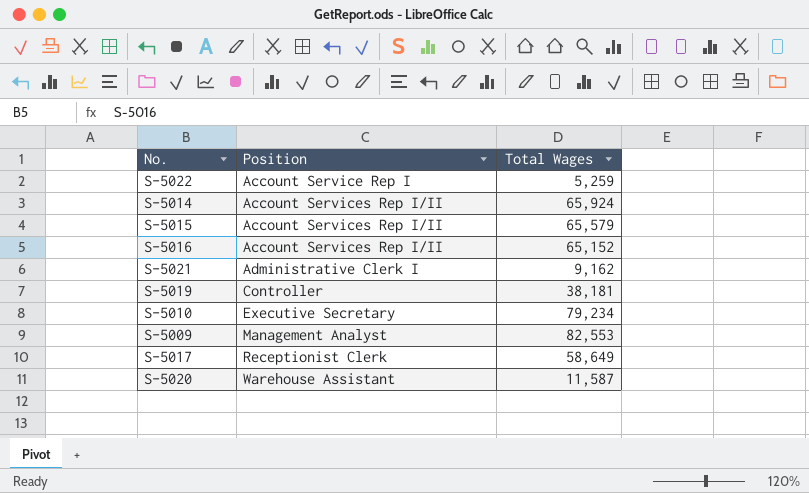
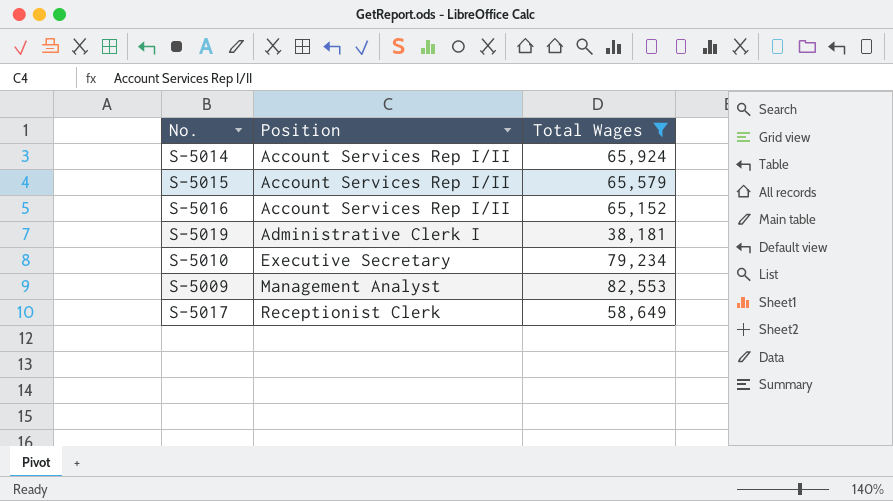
filter: none -> Total Wages >= 38,181
S-5019 | Position: Controller -> Administrative Clerk I

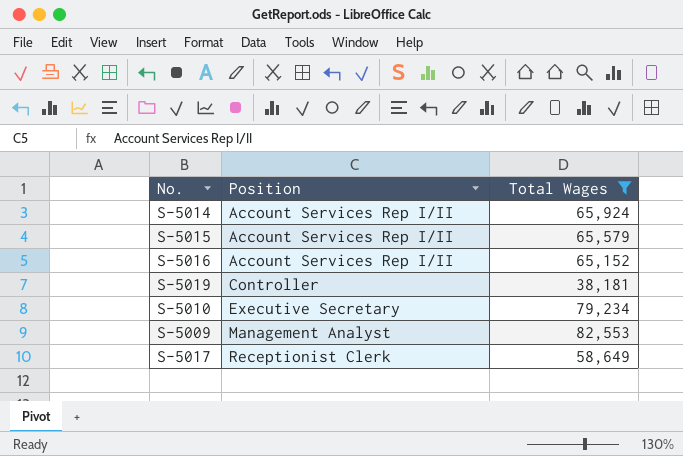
S-5019 | Position: Administrative Clerk I -> Controller

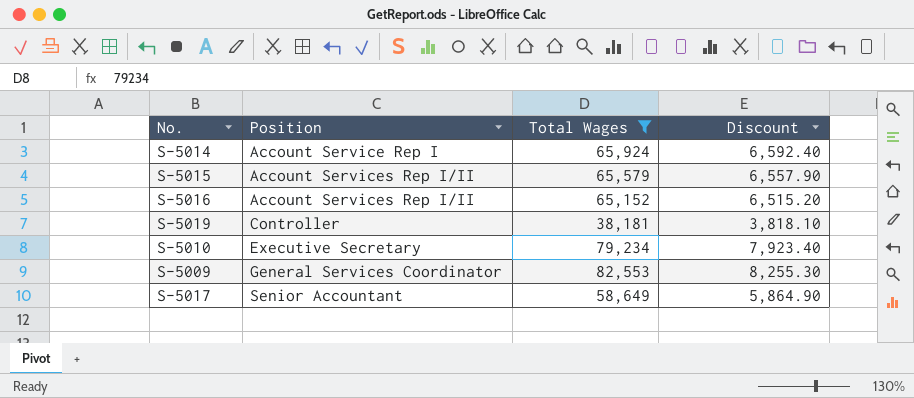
column Discount | formula: none -> [Total Wages] * 0.1
S-5014 | Position: Account Services Rep I/II -> Account Service Rep I
S-5009 | Position: Management Analyst -> General Services Coordinator
S-5017 | Position: Receptionist Clerk -> Senior Accountant

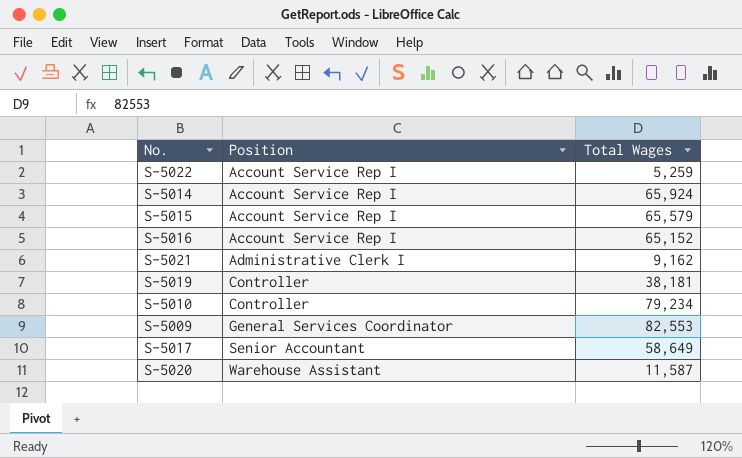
filter: Total Wages >= 38,181 -> none
column Discount | formula: [Total Wages] * 0.1 -> none
S-5015 | Position: Account Services Rep I/II -> Account Service Rep I
S-5016 | Position: Account Services Rep I/II -> Account Service Rep I
S-5010 | Position: Executive Secretary -> Controller

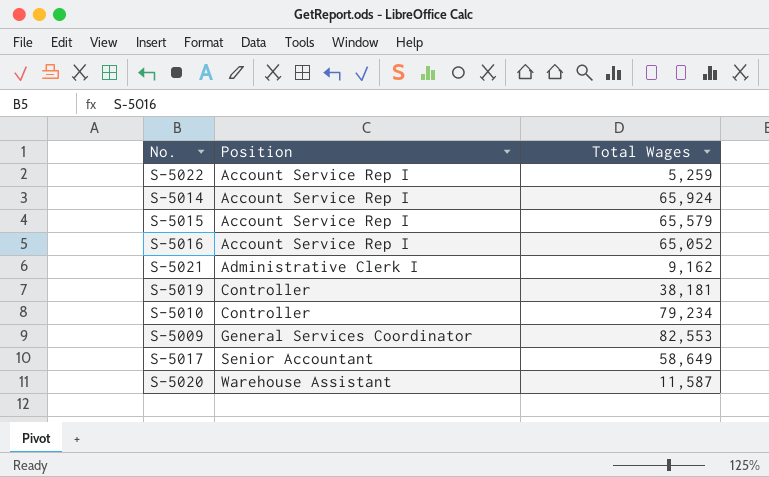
S-5016 | Total Wages: 65,152 -> 65,052

